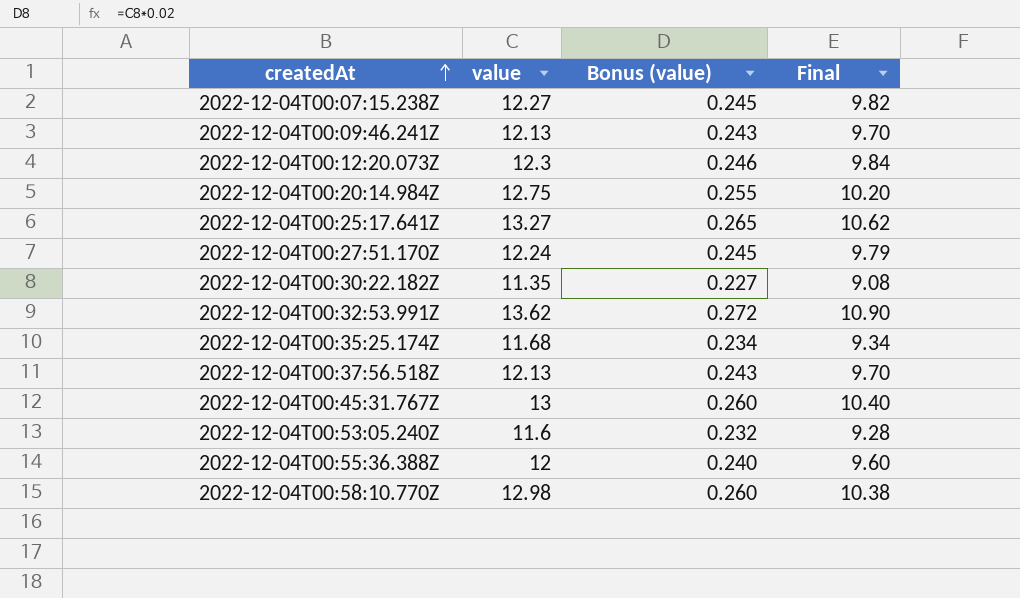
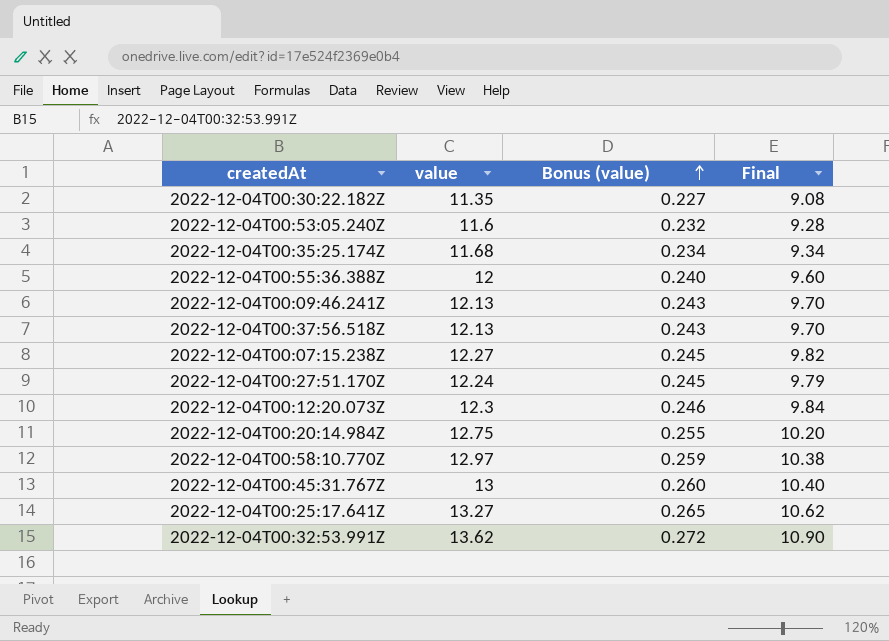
row order: createdAt ascending -> Bonus (value) ascending
2022-12-04T00:58:10.770Z | value: 12.98 -> 12.97
2022-12-04T00:58:10.770Z | Bonus (value): 0.260 -> 0.259

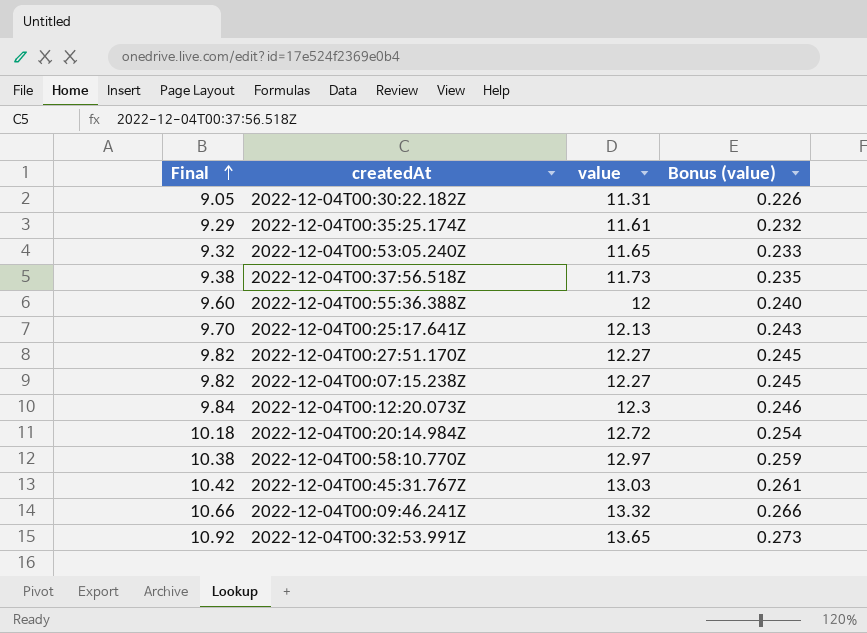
row order: Bonus (value) ascending -> Final ascending
column Final | position: 4 -> 1
2022-12-04T00:30:22.182Z | Final: 9.08 -> 9.05
2022-12-04T00:30:22.182Z | value: 11.35 -> 11.31
2022-12-04T00:30:22.182Z | Bonus (value): 0.227 -> 0.226
2022-12-04T00:35:25.174Z | Final: 9.34 -> 9.29
2022-12-04T00:35:25.174Z | value: 11.68 -> 11.61
2022-12-04T00:35:25.174Z | Bonus (value): 0.234 -> 0.232
2022-12-04T00:53:05.240Z | Final: 9.28 -> 9.32
2022-12-04T00:53:05.240Z | value: 11.6 -> 11.65
2022-12-04T00:53:05.240Z | Bonus (value): 0.232 -> 0.233
2022-12-04T00:37:56.518Z | Final: 9.70 -> 9.38
2022-12-04T00:37:56.518Z | value: 12.13 -> 11.73
2022-12-04T00:37:56.518Z | Bonus (value): 0.243 -> 0.235
2022-12-04T00:25:17.641Z | Final: 10.62 -> 9.70
2022-12-04T00:25:17.641Z | value: 13.27 -> 12.13
2022-12-04T00:25:17.641Z | Bonus (value): 0.265 -> 0.243
2022-12-04T00:27:51.170Z | Final: 9.79 -> 9.82
2022-12-04T00:27:51.170Z | value: 12.24 -> 12.27
2022-12-04T00:20:14.984Z | Final: 10.20 -> 10.18
2022-12-04T00:20:14.984Z | value: 12.75 -> 12.72
2022-12-04T00:20:14.984Z | Bonus (value): 0.255 -> 0.254
2022-12-04T00:45:31.767Z | Final: 10.40 -> 10.42
2022-12-04T00:45:31.767Z | value: 13 -> 13.03
2022-12-04T00:45:31.767Z | Bonus (value): 0.260 -> 0.261
2022-12-04T00:09:46.241Z | Final: 9.70 -> 10.66
2022-12-04T00:09:46.241Z | value: 12.13 -> 13.32
2022-12-04T00:09:46.241Z | Bonus (value): 0.243 -> 0.266
2022-12-04T00:32:53.991Z | Final: 10.90 -> 10.92
2022-12-04T00:32:53.991Z | value: 13.62 -> 13.65
2022-12-04T00:32:53.991Z | Bonus (value): 0.272 -> 0.273

